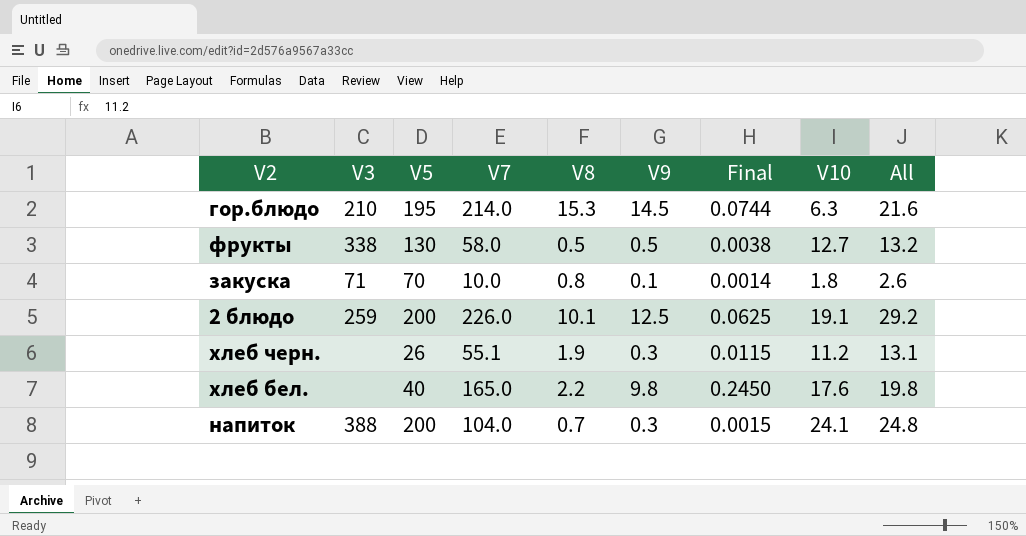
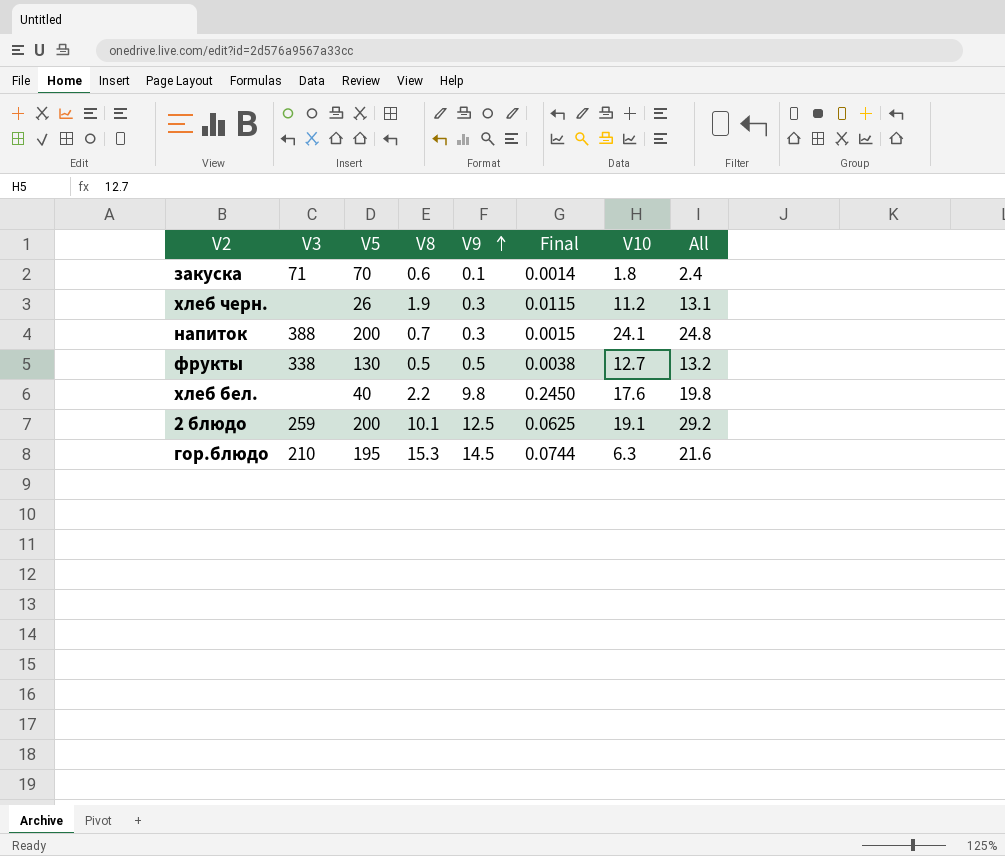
row order: none -> V9 ascending
column V7 | position: 4 -> none
закуска | V8: 0.8 -> 0.6
закуска | All: 2.6 -> 2.4

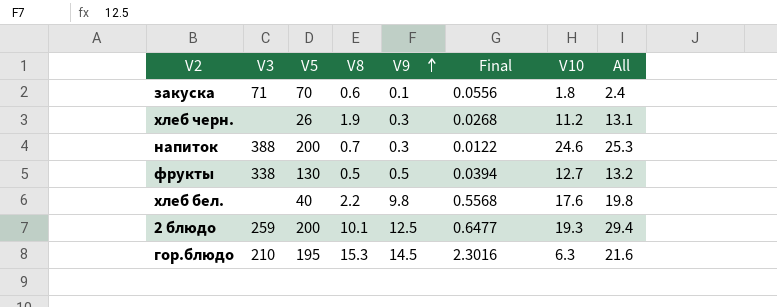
column Final | formula: [V9] / [V5] -> [V9] / [V10]
напиток | V10: 24.1 -> 24.6
напиток | All: 24.8 -> 25.3
2 блюдо | V10: 19.1 -> 19.3
2 блюдо | All: 29.2 -> 29.4

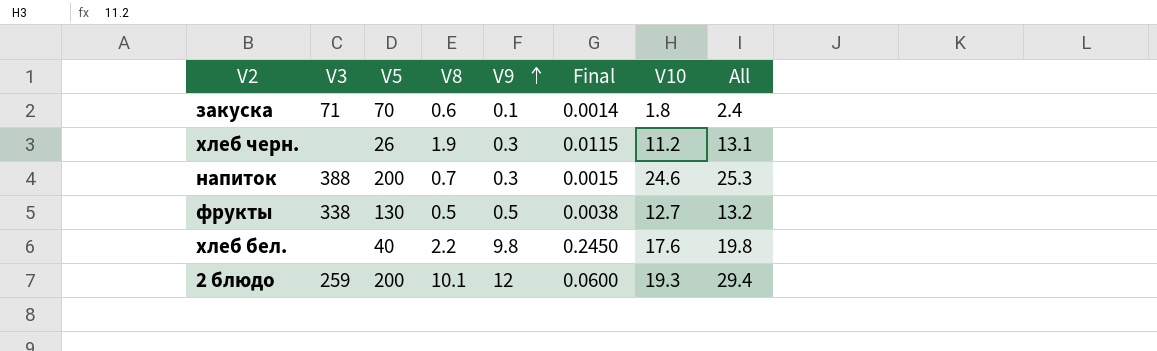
column Final | formula: [V9] / [V10] -> [V9] / [V5]
row гор.блюдо: 210 | 195 | 15.3 | 14.5 | 2.3016 | 6.3 | 21.6 -> none
2 блюдо | V9: 12.5 -> 12

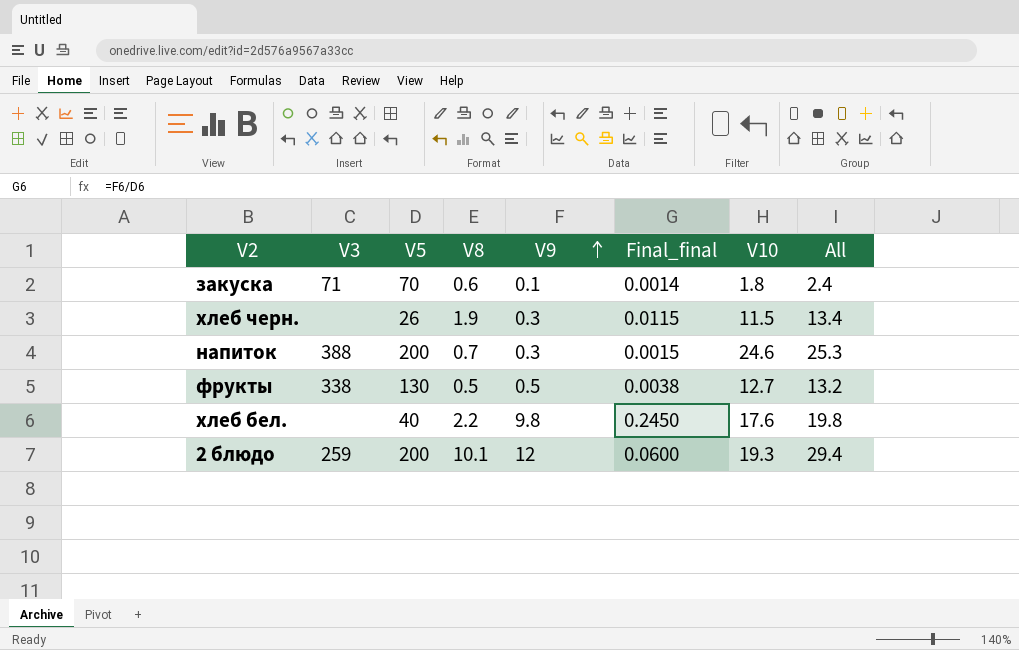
column name: Final -> Final_final
хлеб черн. | V10: 11.2 -> 11.5
хлеб черн. | All: 13.1 -> 13.4

